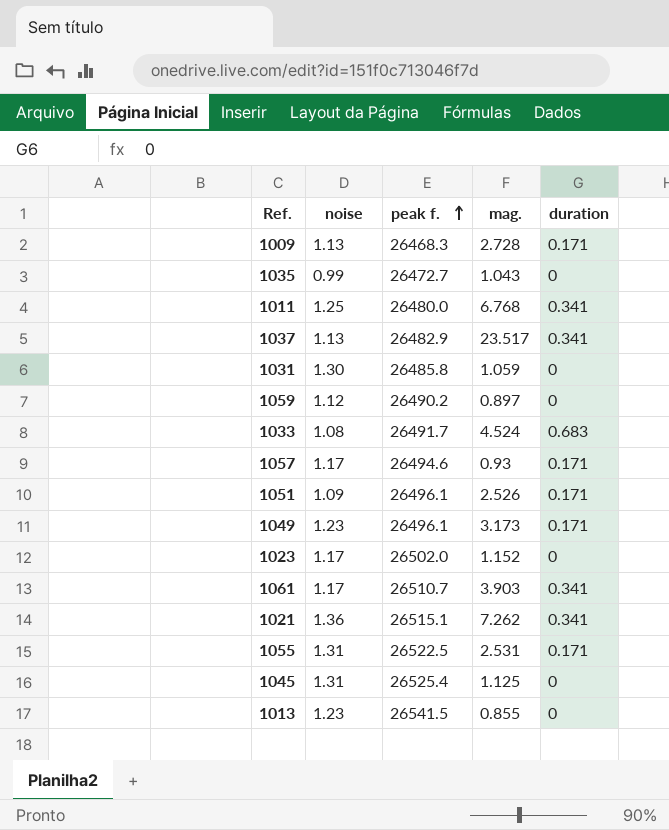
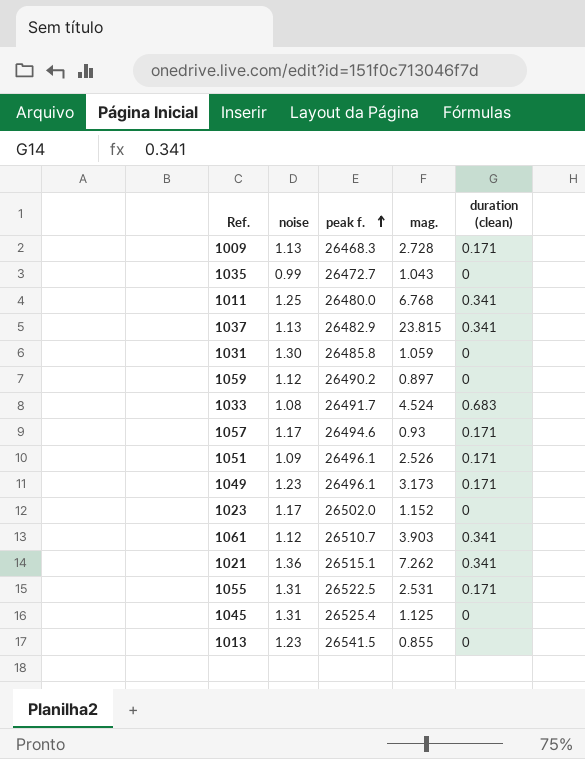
column name: duration -> duration (clean)
1037 | mag.: 23.517 -> 23.815
1061 | noise: 1.17 -> 1.12

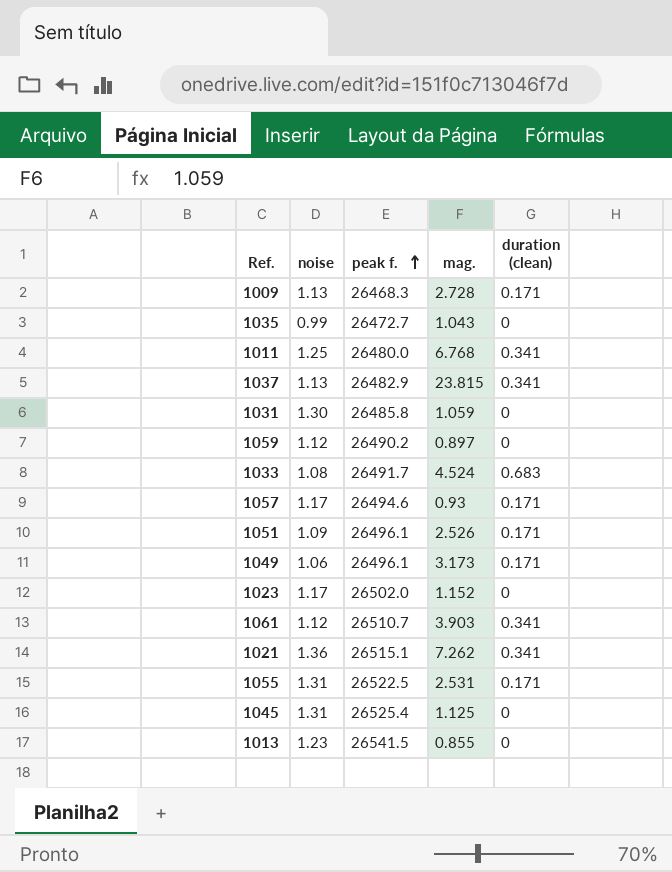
1049 | noise: 1.23 -> 1.06

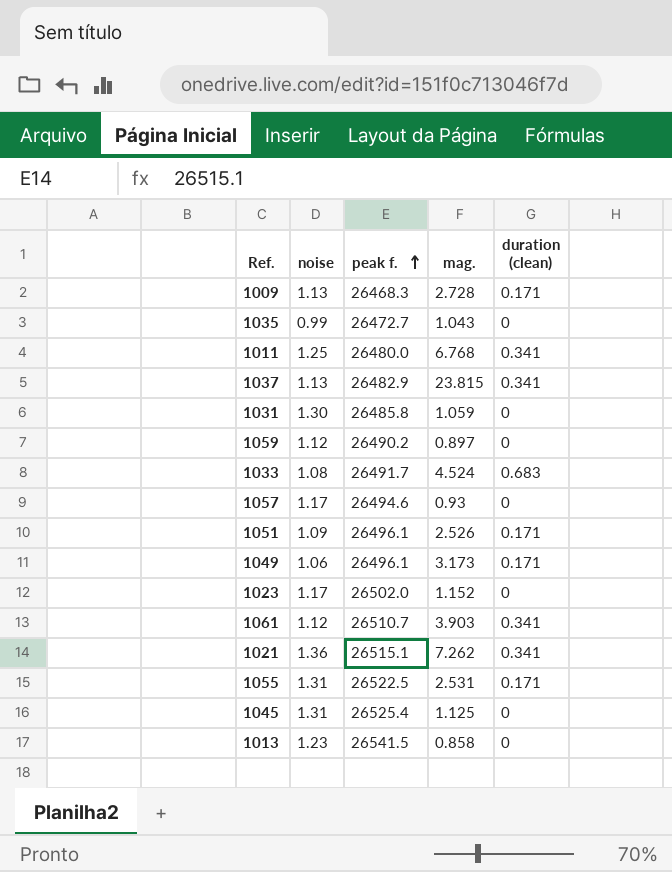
1057 | duration (clean): 0.171 -> 0
1013 | mag.: 0.855 -> 0.858

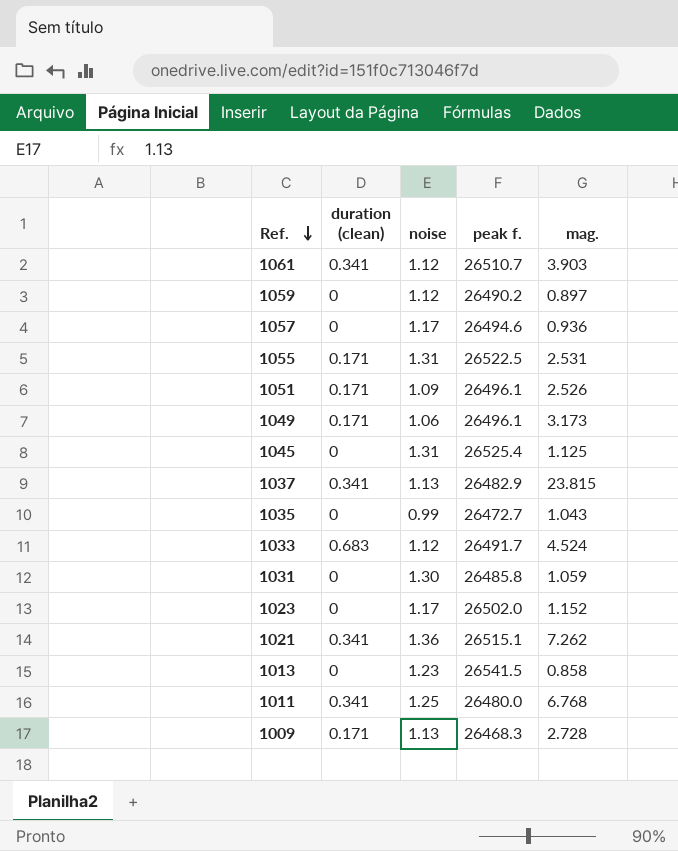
row order: peak f. ascending -> Ref. descending
column duration (clean) | position: 5 -> 2
1057 | mag.: 0.93 -> 0.936
1033 | noise: 1.08 -> 1.12

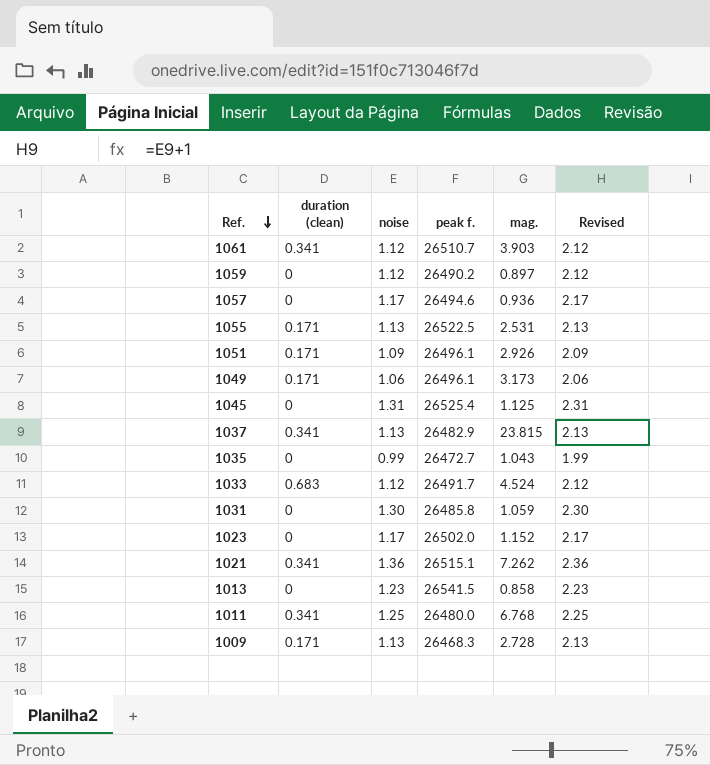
column Revised | formula: none -> [noise] + 1
1055 | noise: 1.31 -> 1.13
1051 | mag.: 2.526 -> 2.926

